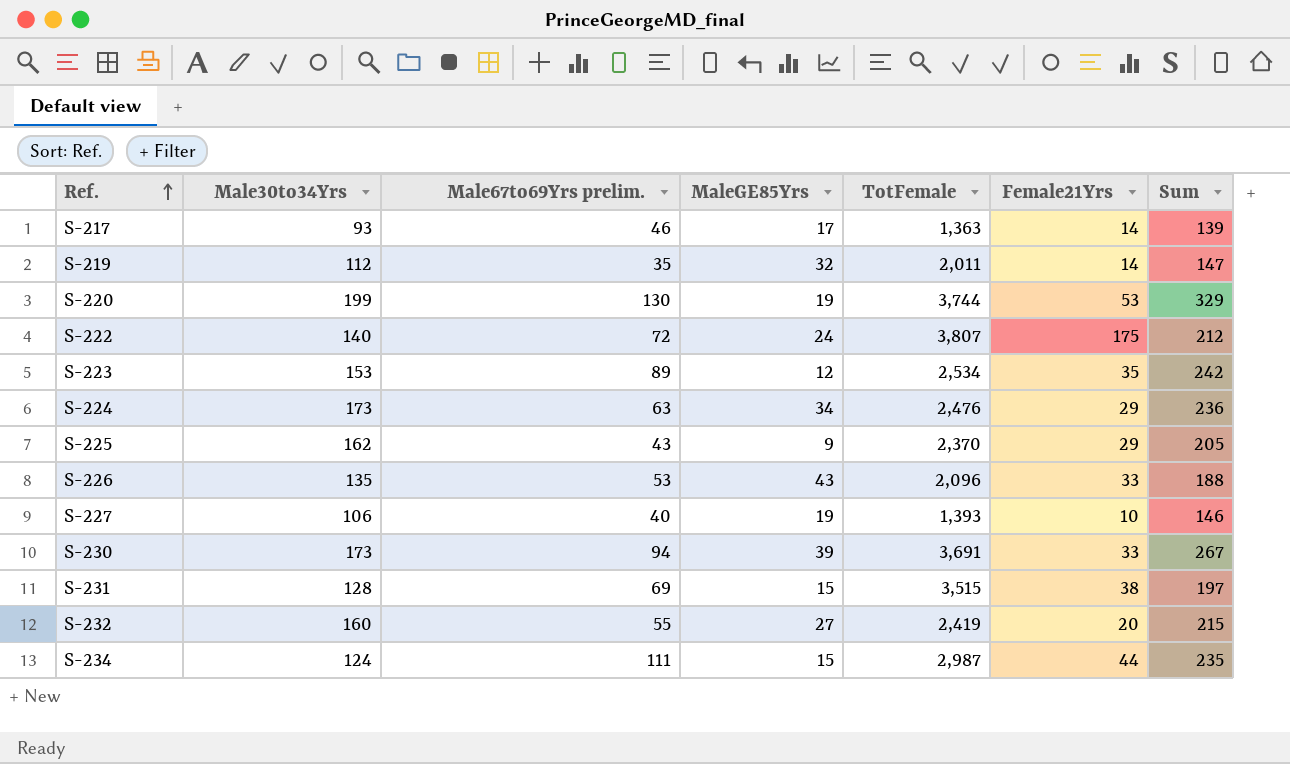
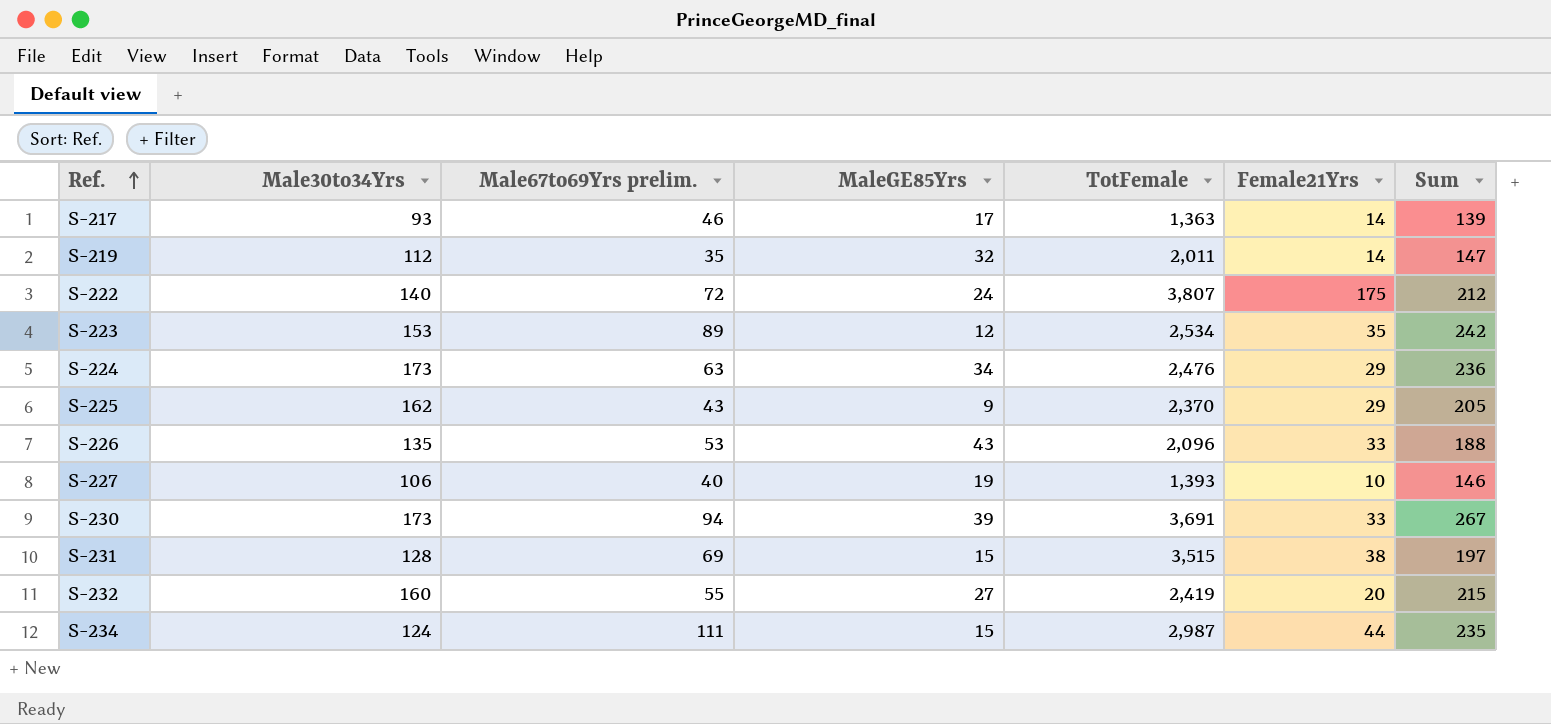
row S-220: 199 | 130 | 19 | 3,744 | 53 | 329 -> none

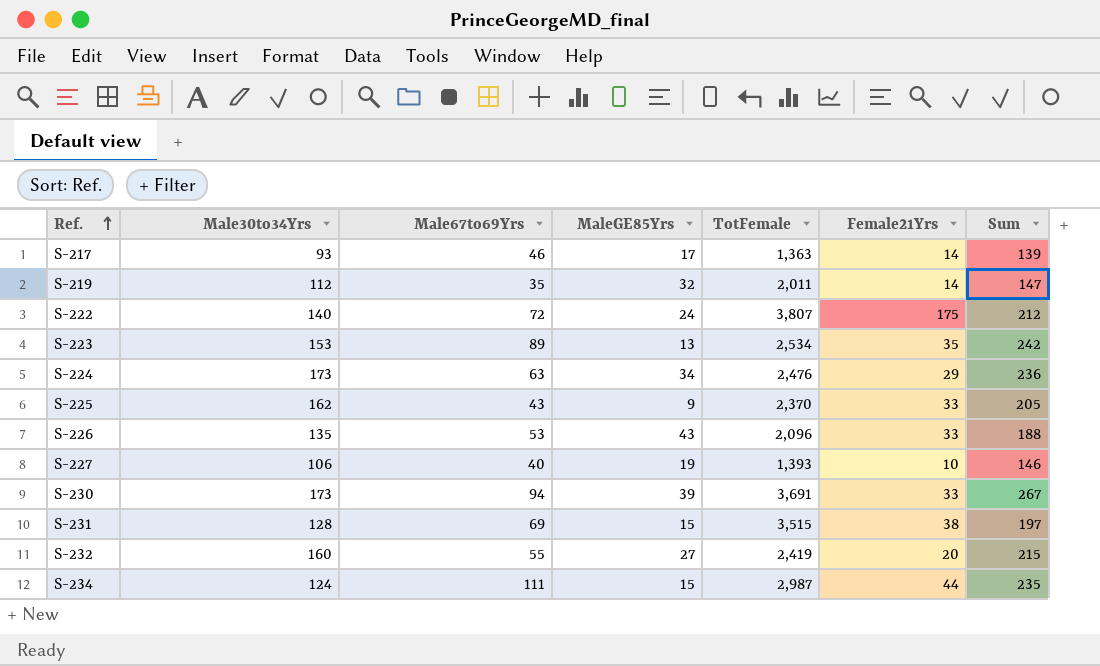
column name: Male67to69Yrs prelim. -> Male67to69Yrs
S-223 | MaleGE85Yrs: 12 -> 13
S-225 | Female21Yrs: 29 -> 33

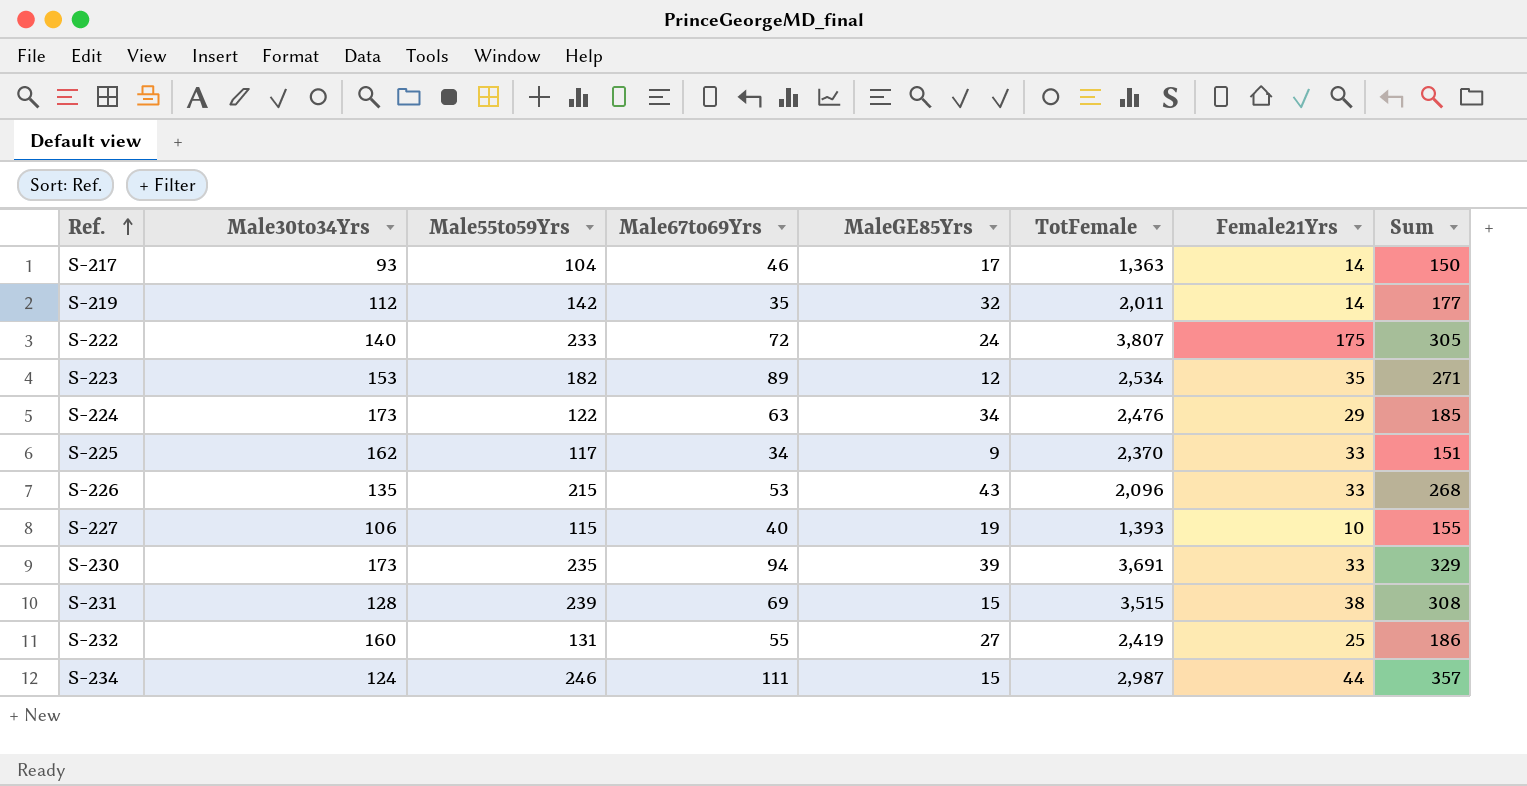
column Male55to59Yrs | position: none -> 3
column Sum | formula: [Male30to34Yrs] + [Male67to69Yrs] -> [Male55to59Yrs] + [Male67to69Yrs]
S-223 | MaleGE85Yrs: 13 -> 12
S-225 | Male67to69Yrs: 43 -> 34
S-232 | Female21Yrs: 20 -> 25

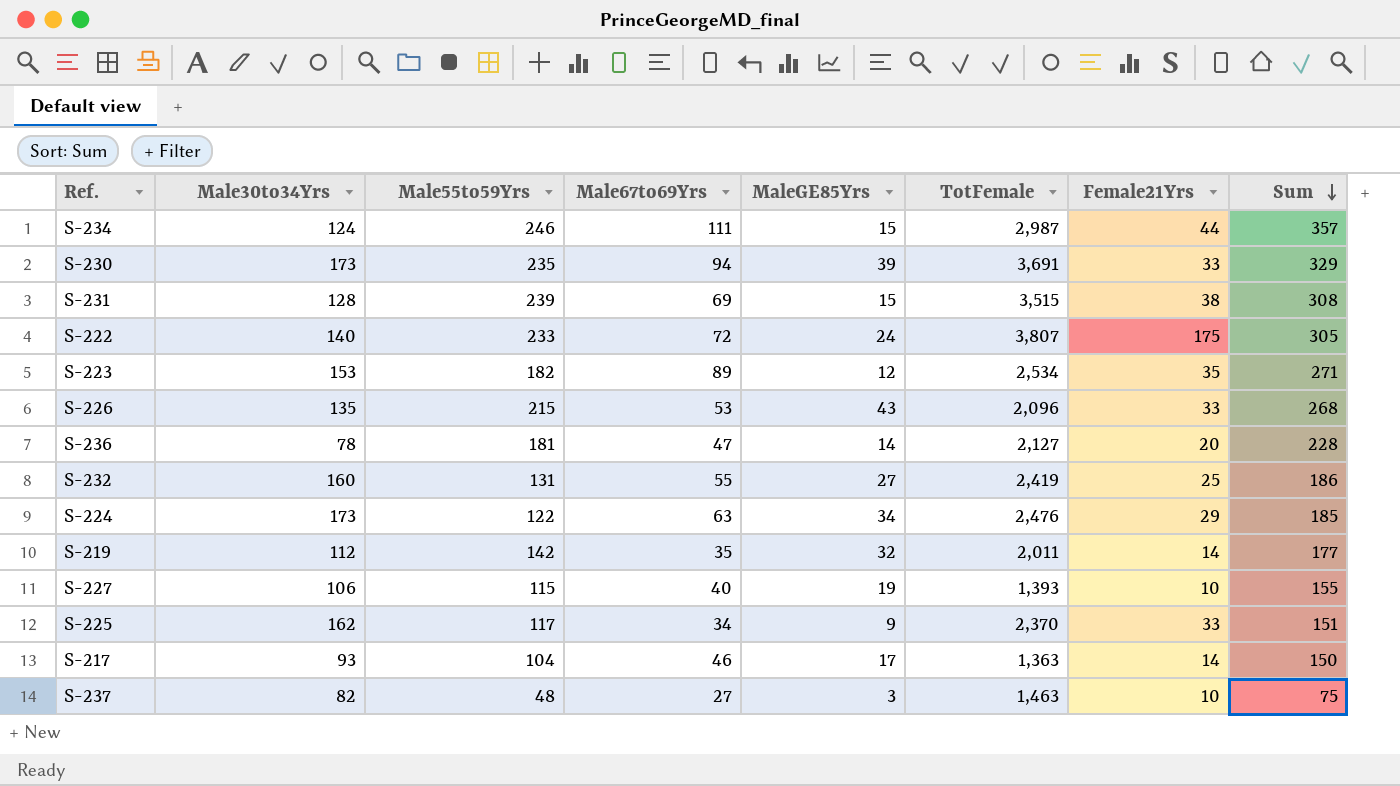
row order: Ref. ascending -> Sum descending
row S-236: none -> 78 | 181 | 47 | 14 | 2,127 | 20 | 228
row S-237: none -> 82 | 48 | 27 | 3 | 1,463 | 10 | 75

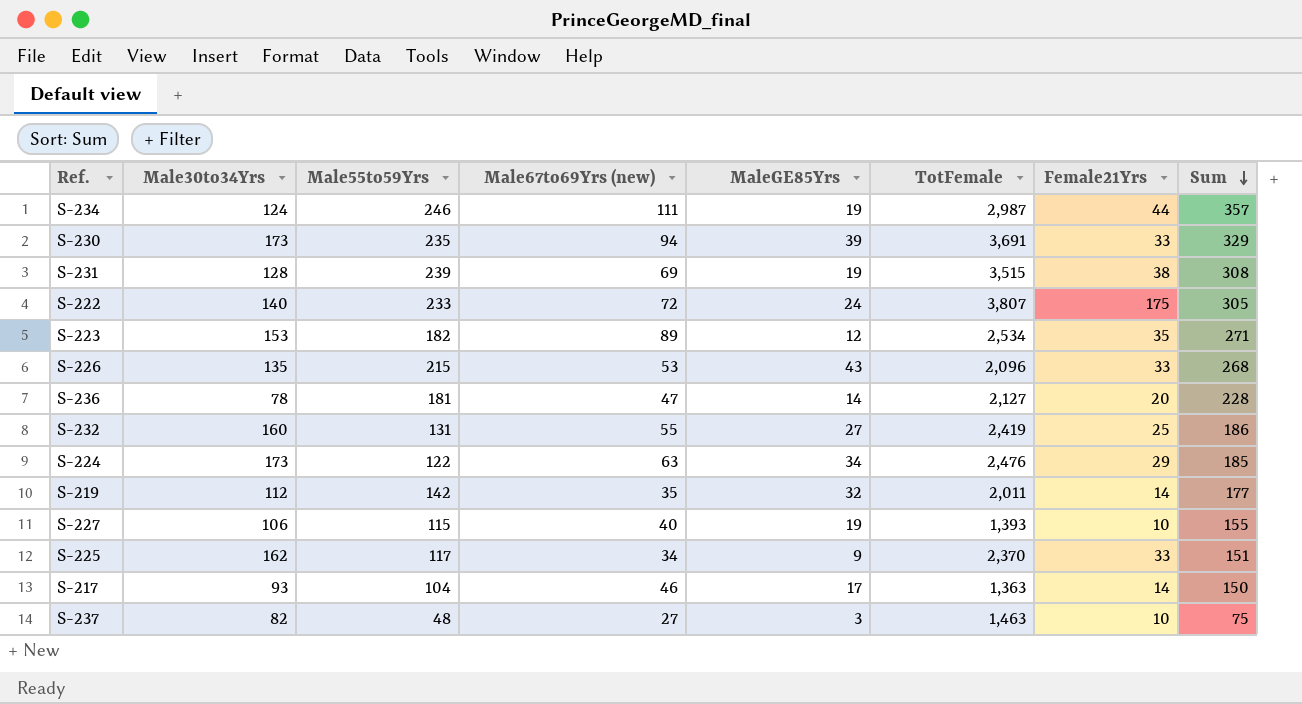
column name: Male67to69Yrs -> Male67to69Yrs (new)
S-234 | MaleGE85Yrs: 15 -> 19
S-231 | MaleGE85Yrs: 15 -> 19

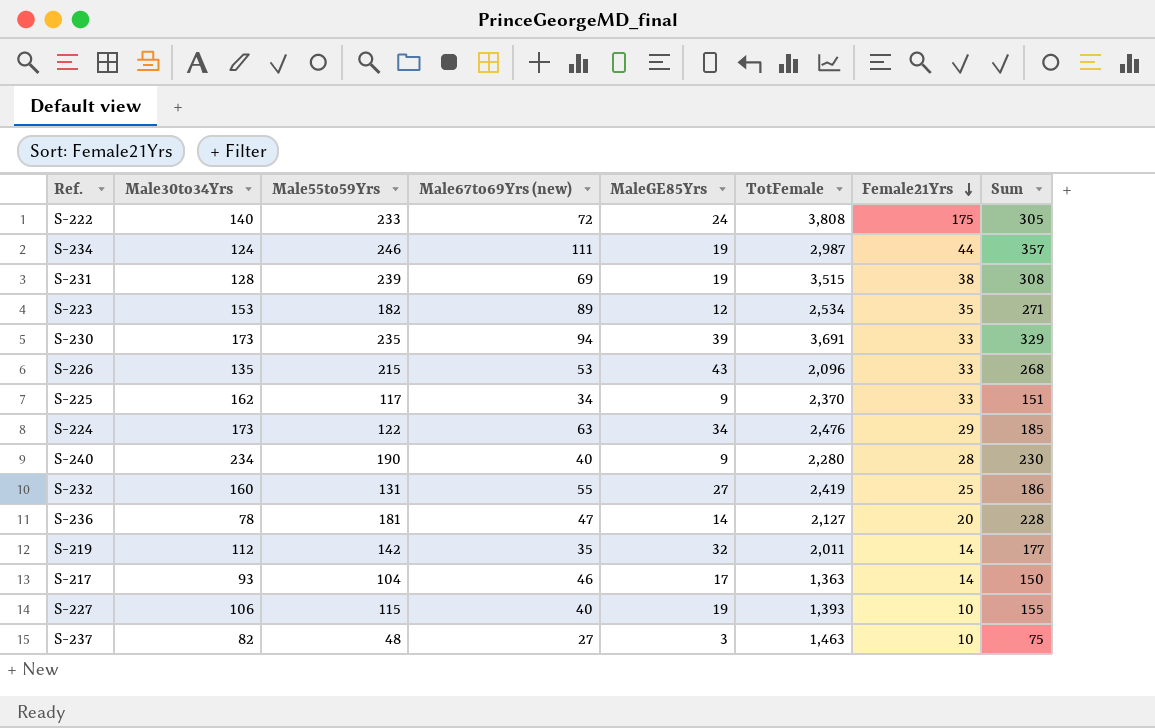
row order: Sum descending -> Female21Yrs descending
S-222 | TotFemale: 3,807 -> 3,808
row S-240: none -> 234 | 190 | 40 | 9 | 2,280 | 28 | 230

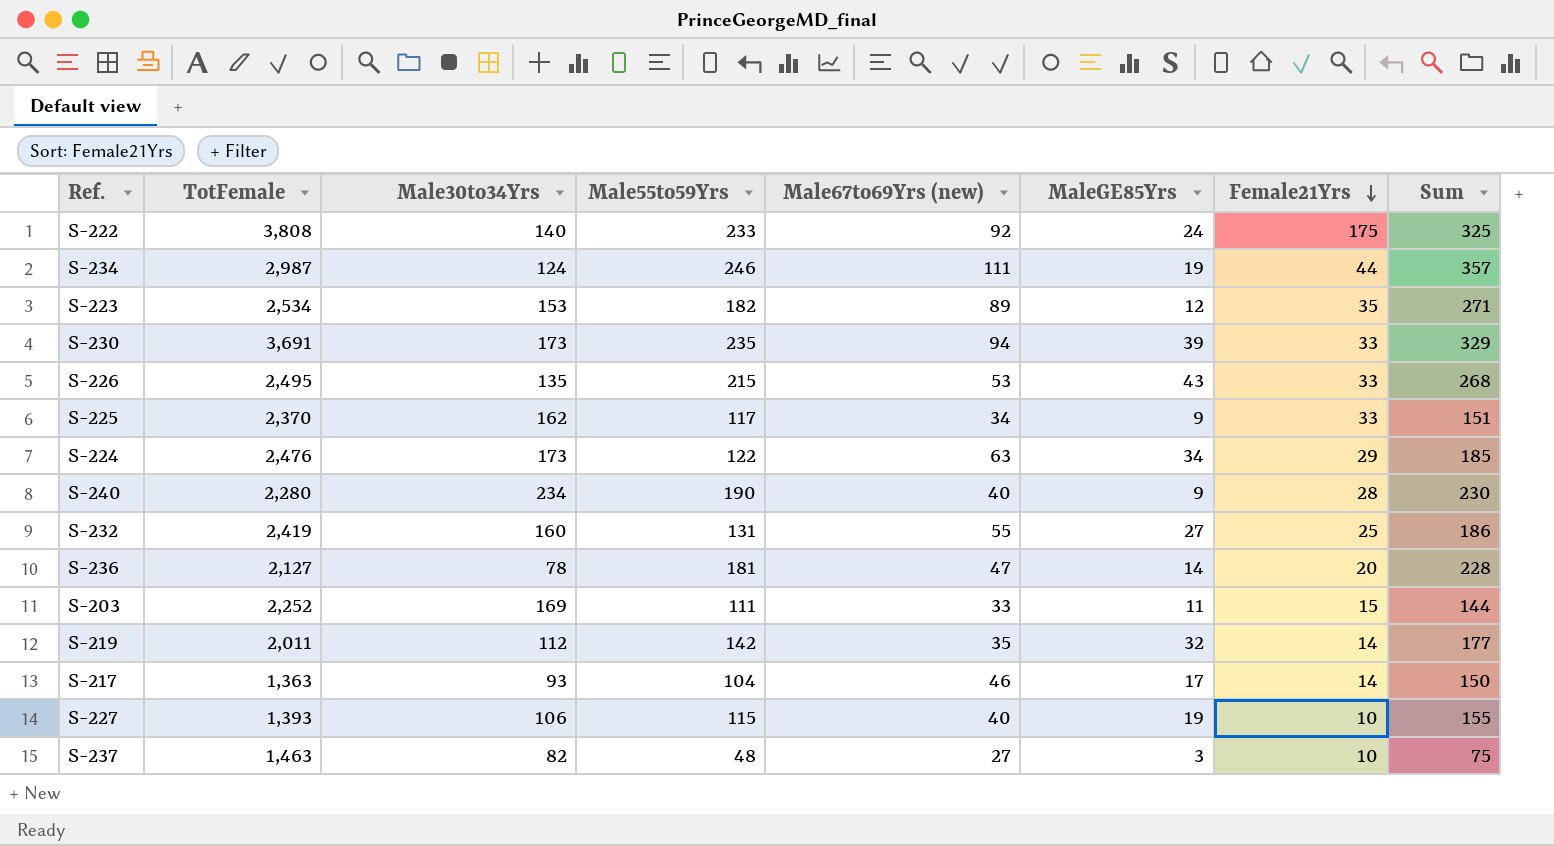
column TotFemale | position: 6 -> 2
row S-231: 128 | 239 | 69 | 19 | 3,515 | 38 | 308 -> none
S-222 | Male67to69Yrs (new): 72 -> 92
S-222 | Sum: 305 -> 325
S-226 | TotFemale: 2,096 -> 2,495
row S-203: none -> 2,252 | 169 | 111 | 33 | 11 | 15 | 144

